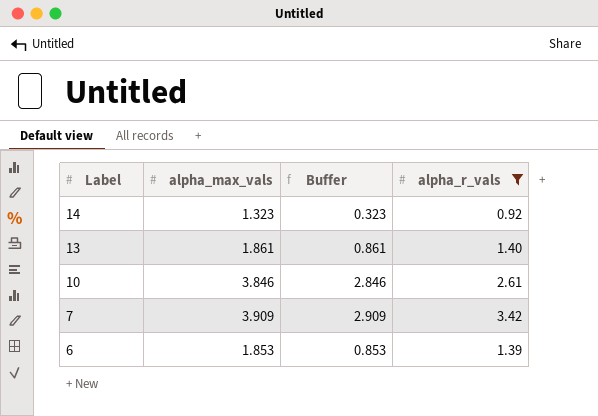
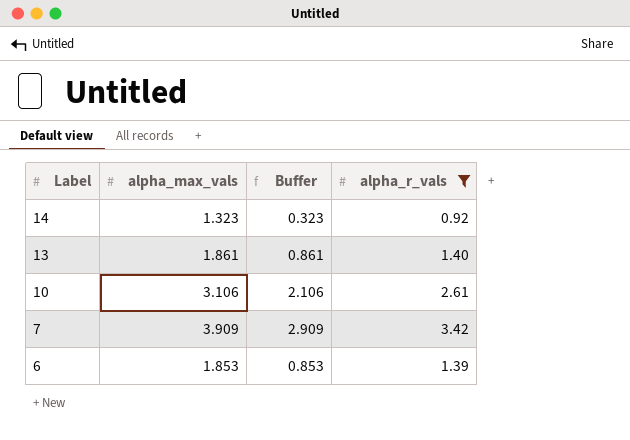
10 | alpha_max_vals: 3.846 -> 3.106
10 | Buffer: 2.846 -> 2.106

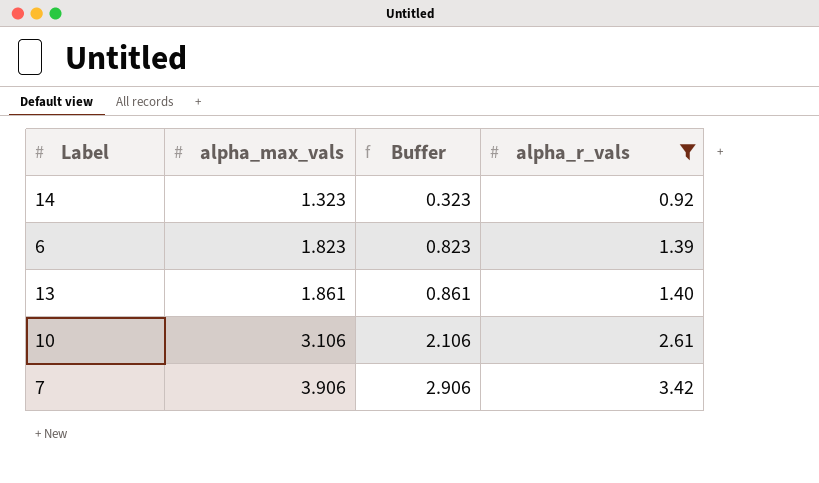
row order: Label descending -> alpha_max_vals ascending
6 | alpha_max_vals: 1.853 -> 1.823
6 | Buffer: 0.853 -> 0.823
7 | alpha_max_vals: 3.909 -> 3.906
7 | Buffer: 2.909 -> 2.906

